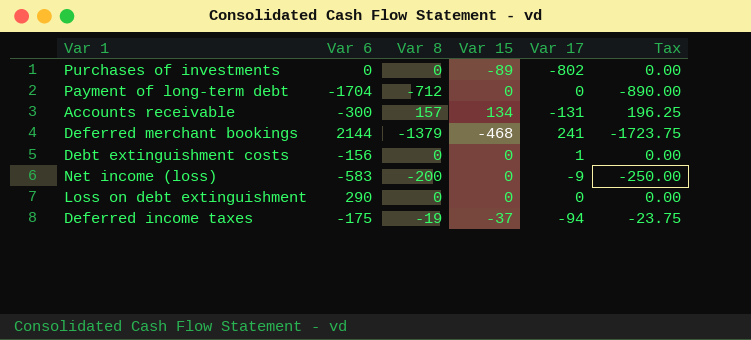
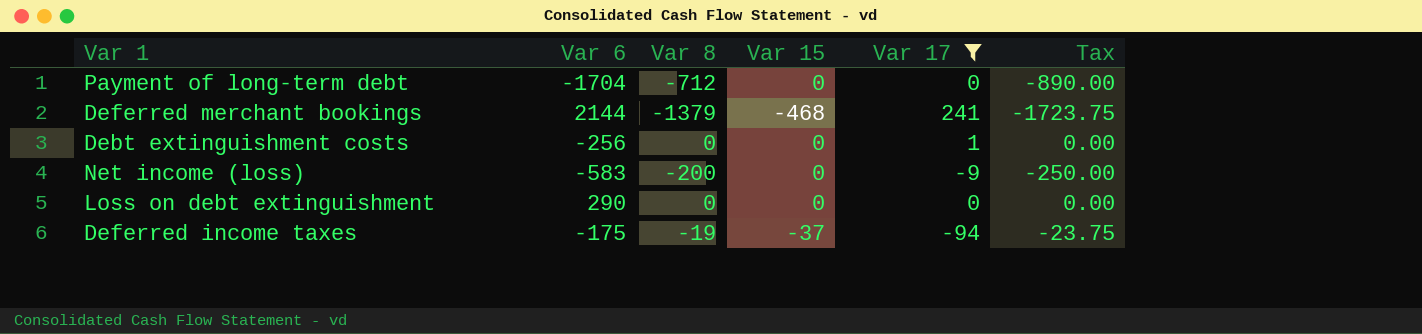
filter: none -> Var 17 >= -94
Debt extinguishment costs | Var 6: -156 -> -256

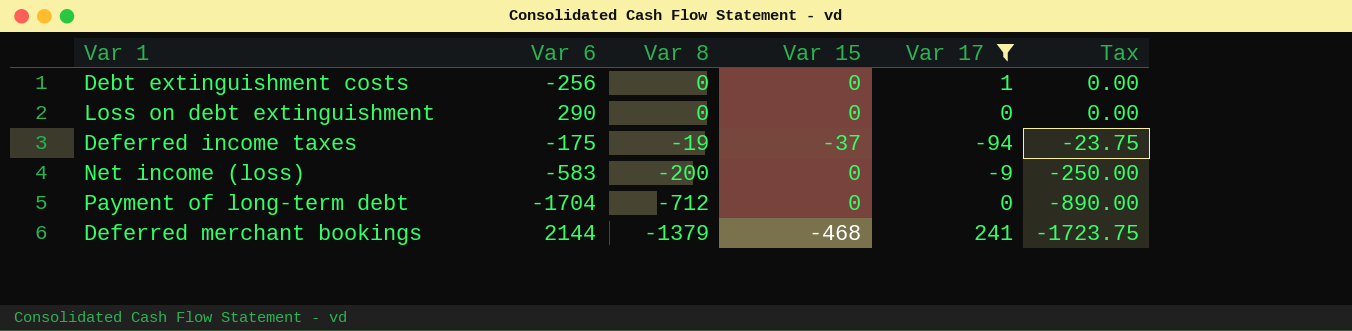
row order: none -> Var 8 descending

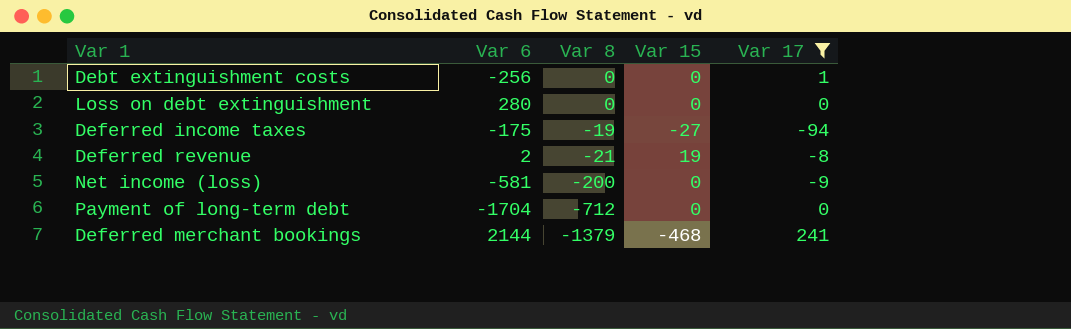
column Tax | formula: [Var 8] * 1.25 -> none
Loss on debt extinguishment | Var 6: 290 -> 280
Deferred income taxes | Var 15: -37 -> -27
row Deferred revenue: none -> 2 | -21 | 19 | -8
Net income (loss) | Var 6: -583 -> -581

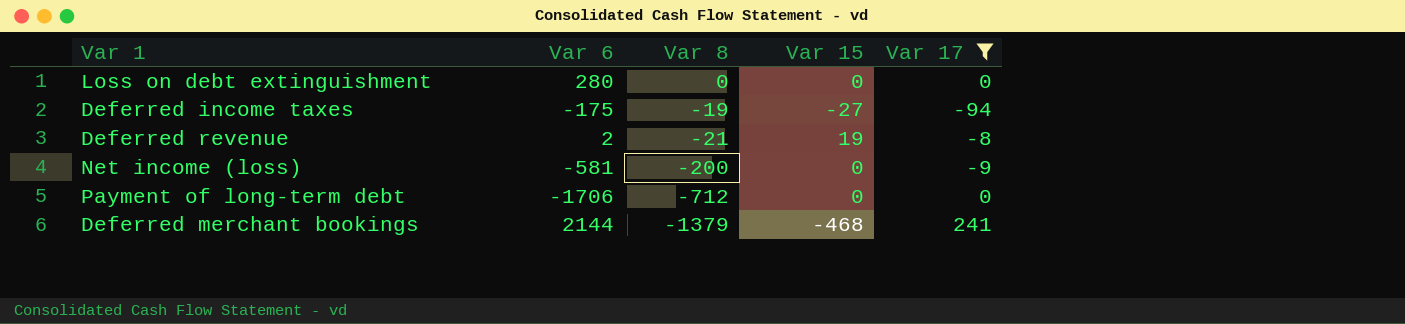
row Debt extinguishment costs: -256 | 0 | 0 | 1 -> none
Payment of long-term debt | Var 6: -1704 -> -1706

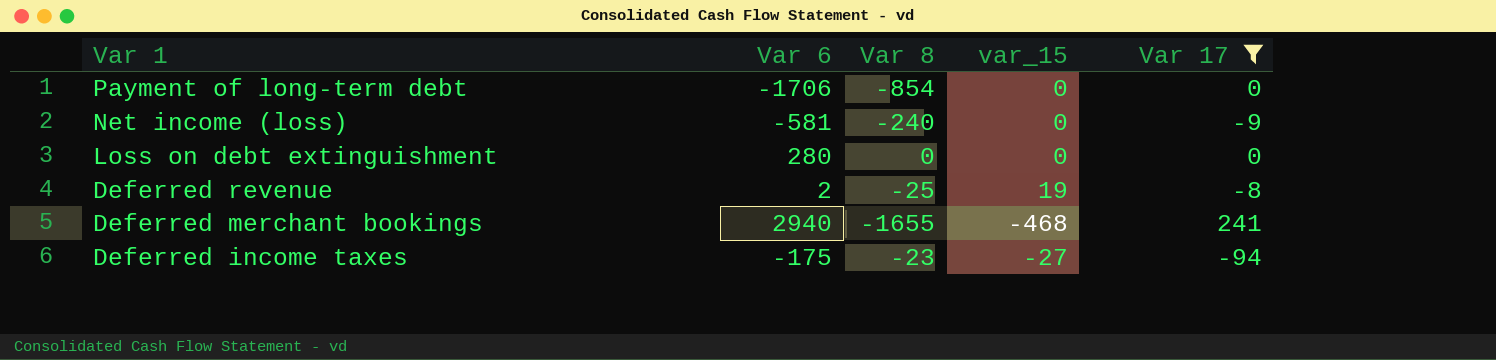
row order: Var 8 descending -> Var 1 descending
column name: Var 15 -> var_15
Payment of long-term debt | Var 8: -712 -> -854
Net income (loss) | Var 8: -200 -> -240
Deferred revenue | Var 8: -21 -> -25
Deferred merchant bookings | Var 6: 2144 -> 2940
Deferred merchant bookings | Var 8: -1379 -> -1655
Deferred income taxes | Var 8: -19 -> -23

